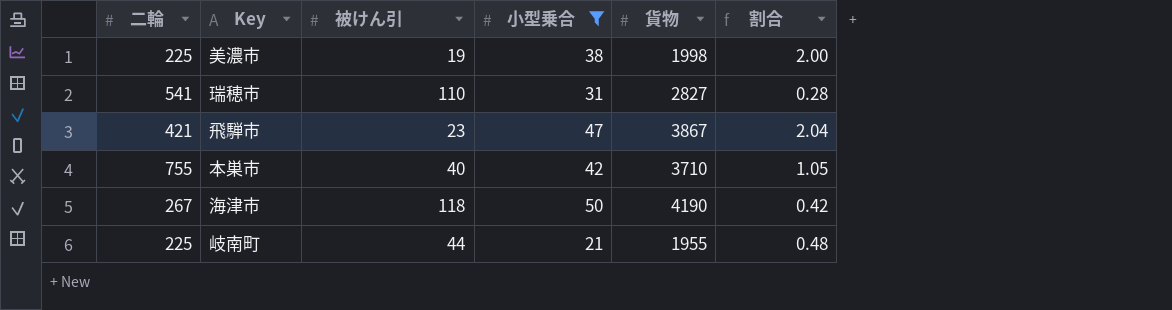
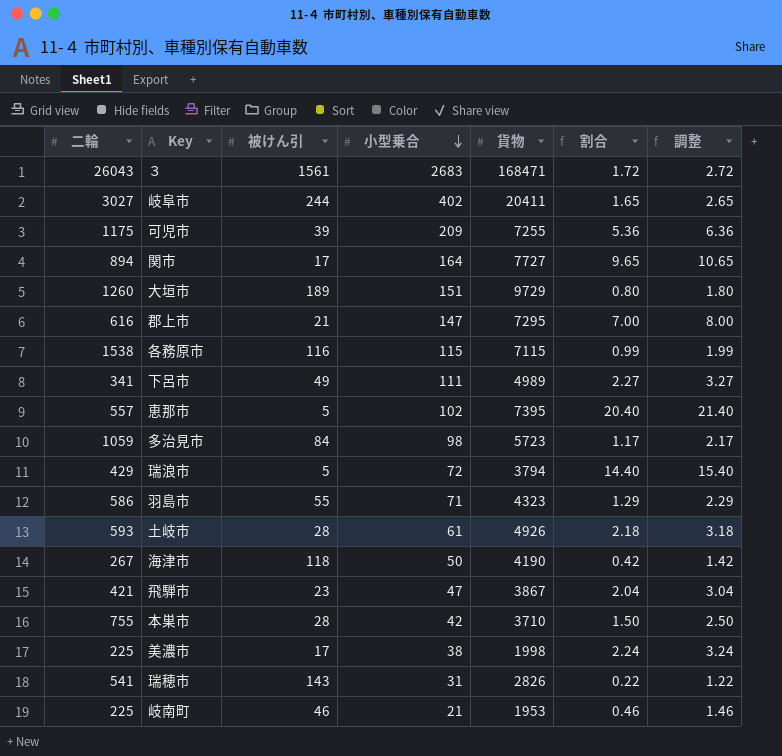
filter: 小型乗合 <= 50 -> none
row order: none -> 小型乗合 descending
column 調整 | formula: none -> [割合] + 1
本巣市 | 被けん引: 40 -> 28
本巣市 | 割合: 1.05 -> 1.50
美濃市 | 被けん引: 19 -> 17
美濃市 | 割合: 2.00 -> 2.24
瑞穂市 | 被けん引: 110 -> 143
瑞穂市 | 貨物: 2827 -> 2826
瑞穂市 | 割合: 0.28 -> 0.22
岐南町 | 被けん引: 44 -> 46
岐南町 | 貨物: 1955 -> 1953
岐南町 | 割合: 0.48 -> 0.46

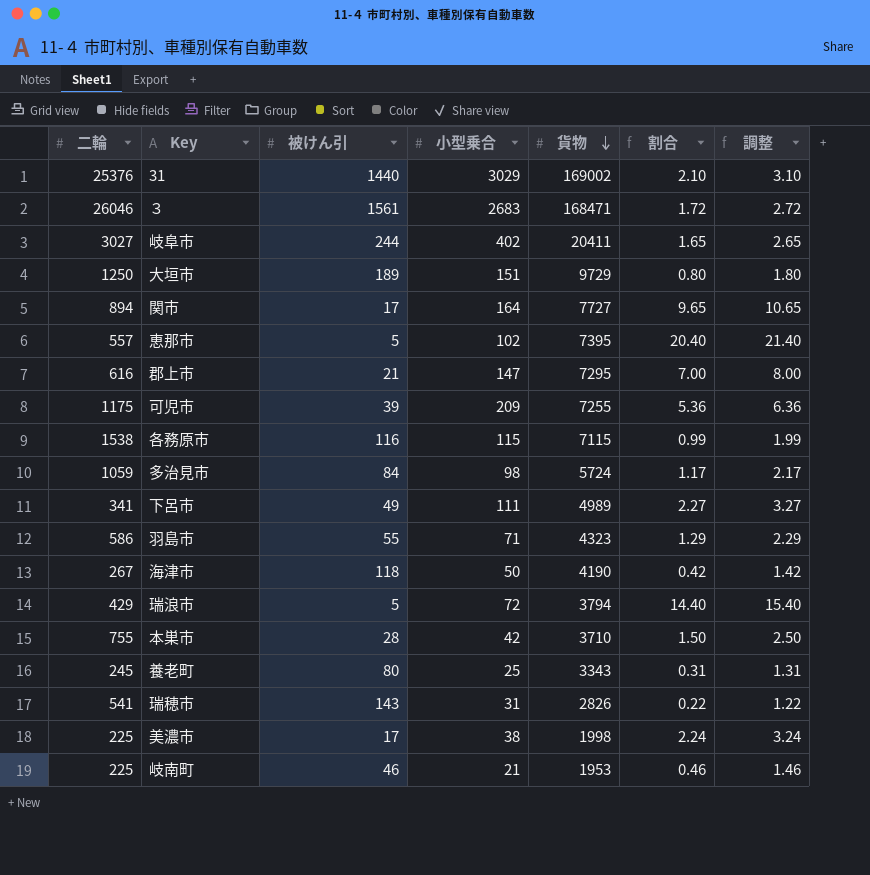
row order: 小型乗合 descending -> 貨物 descending
row 土岐市: 593 | 28 | 61 | 4926 | 2.18 | 3.18 -> none
row 飛騨市: 421 | 23 | 47 | 3867 | 2.04 | 3.04 -> none
row 31: none -> 25376 | 1440 | 3029 | 169002 | 2.10 | 3.10
３ | 二輪: 26043 -> 26046
大垣市 | 二輪: 1260 -> 1250
多治見市 | 貨物: 5723 -> 5724
row 養老町: none -> 245 | 80 | 25 | 3343 | 0.31 | 1.31

